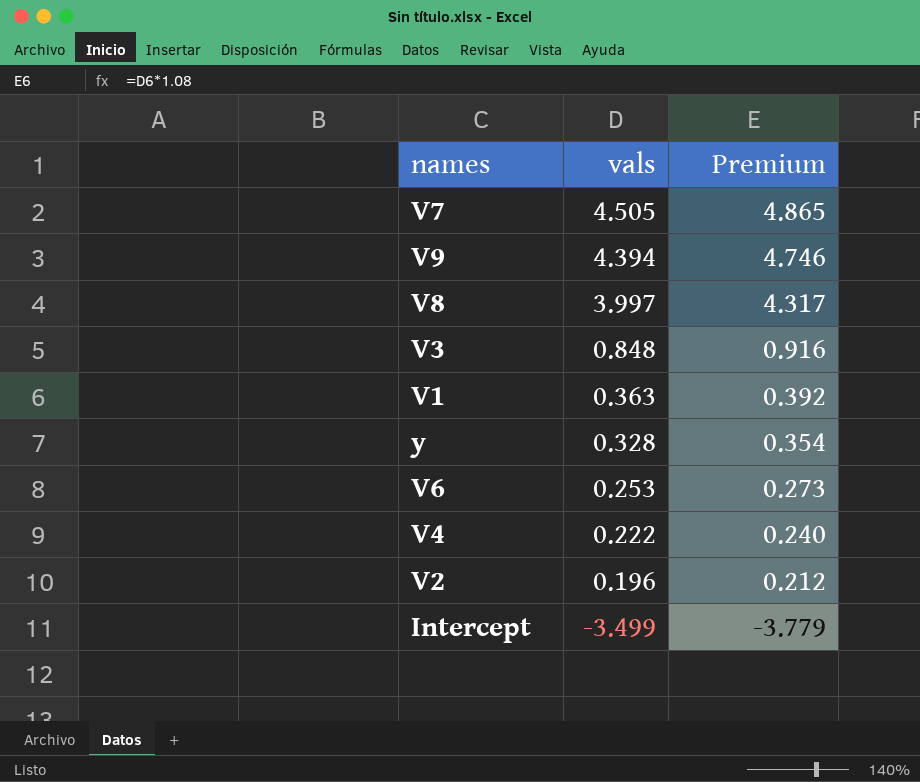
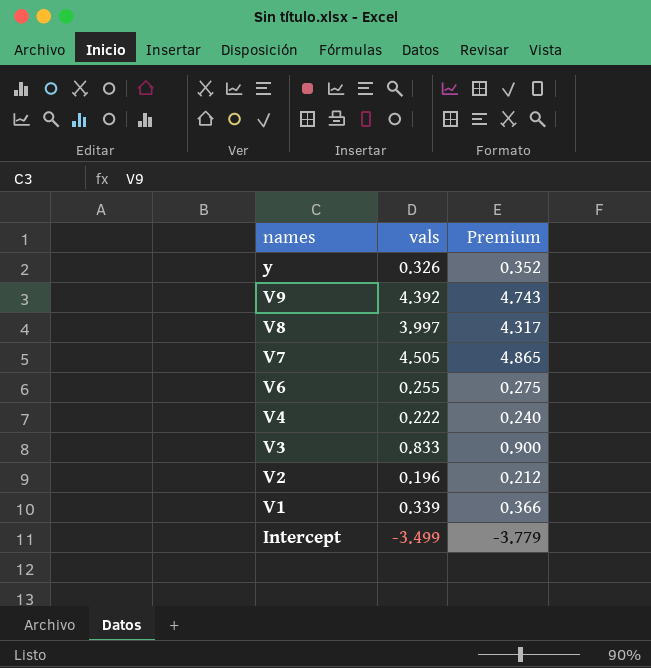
row order: vals descending -> names descending
y | vals: 0.328 -> 0.326
y | Premium: 0.354 -> 0.352
V9 | vals: 4.394 -> 4.392
V9 | Premium: 4.746 -> 4.743
V6 | vals: 0.253 -> 0.255
V6 | Premium: 0.273 -> 0.275
V3 | vals: 0.848 -> 0.833
V3 | Premium: 0.916 -> 0.900
V1 | vals: 0.363 -> 0.339
V1 | Premium: 0.392 -> 0.366

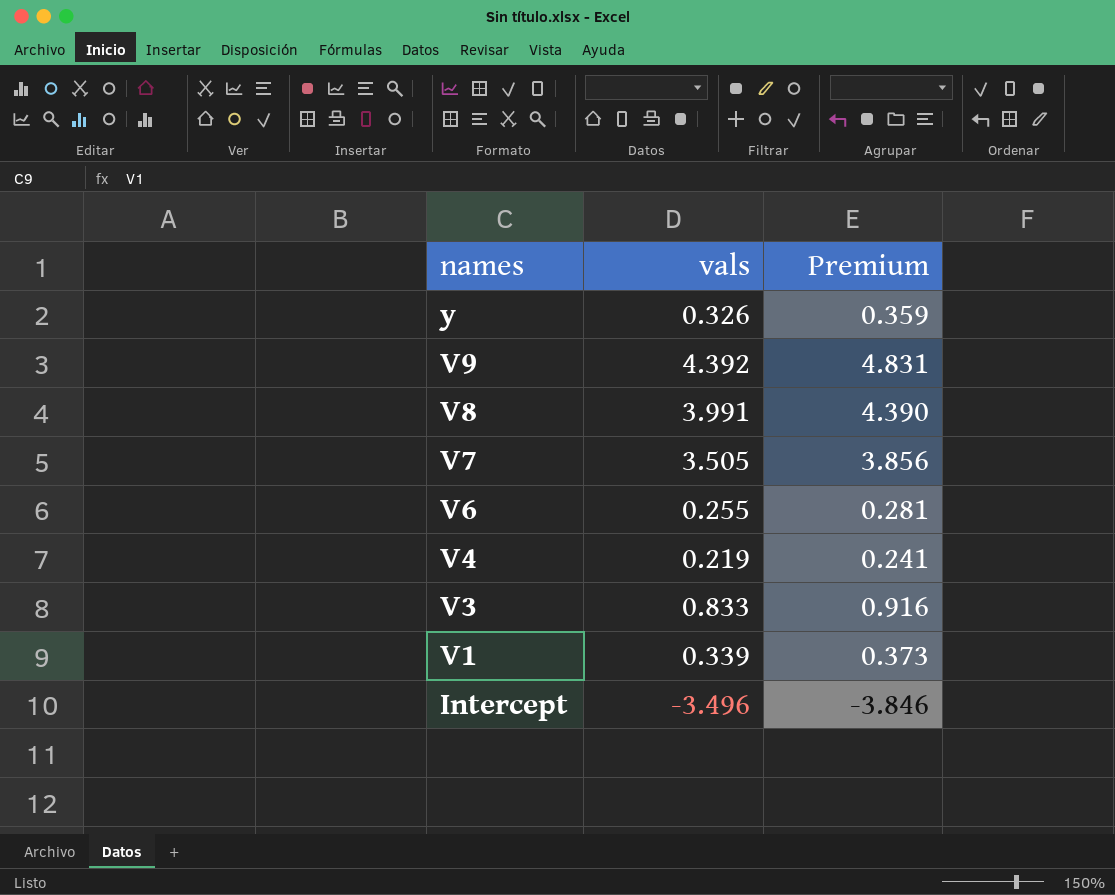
column Premium | formula: [vals] * 1.08 -> [vals] * 1.1
row V2: 0.196 | 0.212 -> none
V8 | vals: 3.997 -> 3.991
V7 | vals: 4.505 -> 3.505
V4 | vals: 0.222 -> 0.219
Intercept | vals: -3.499 -> -3.496

